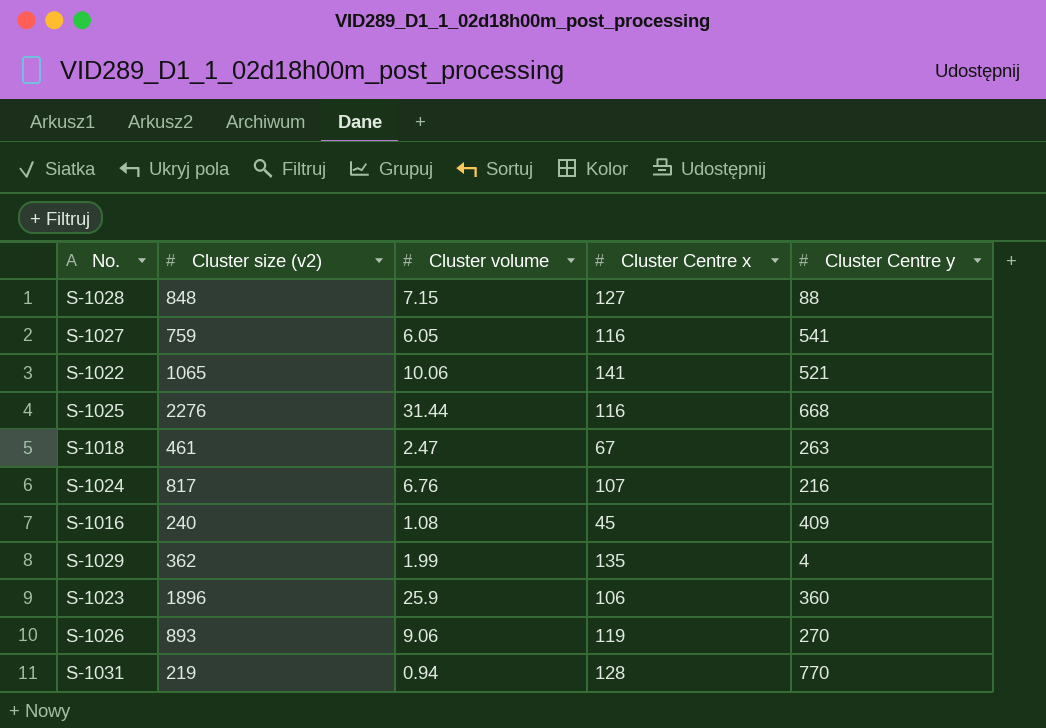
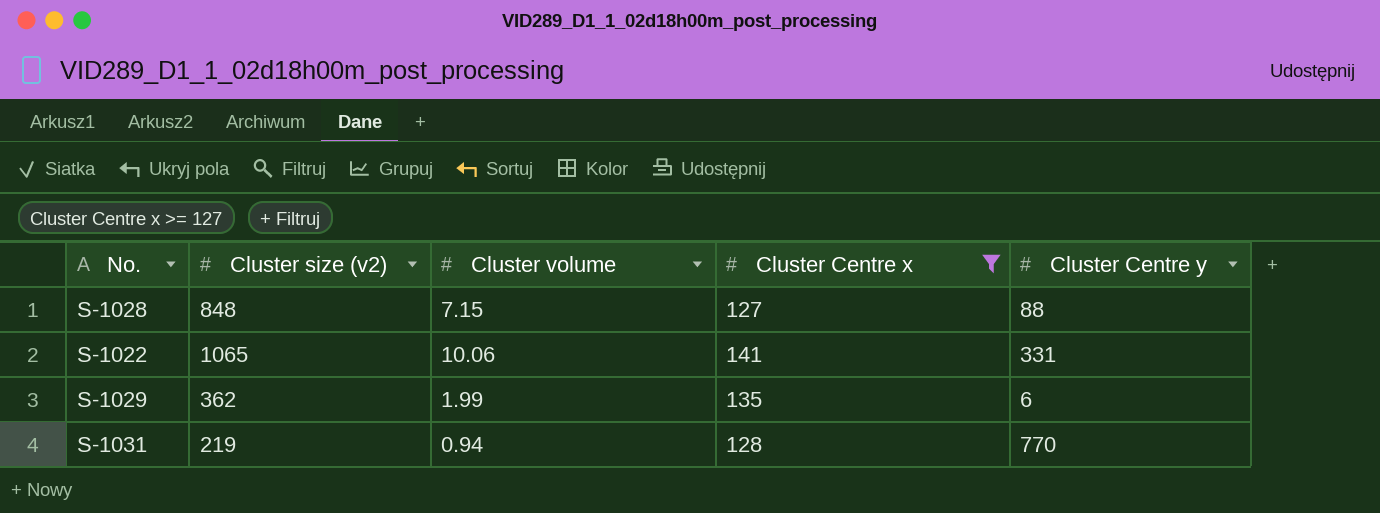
filter: none -> Cluster Centre x >= 127
S-1022 | Cluster Centre y: 521 -> 331
S-1029 | Cluster Centre y: 4 -> 6

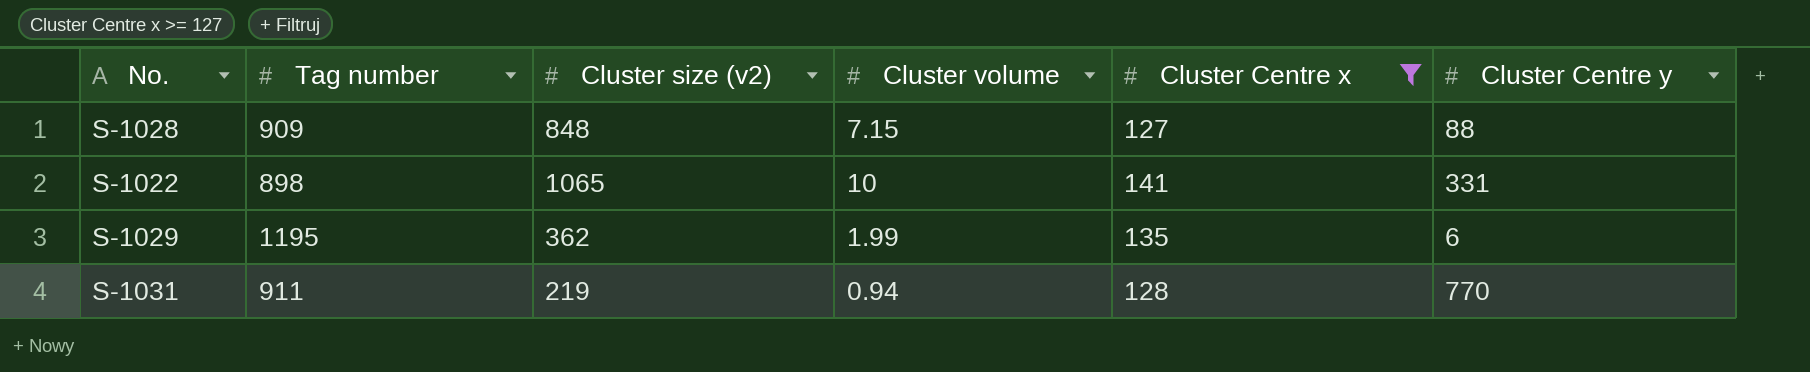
column Tag number | position: none -> 2
S-1022 | Cluster volume: 10.06 -> 10

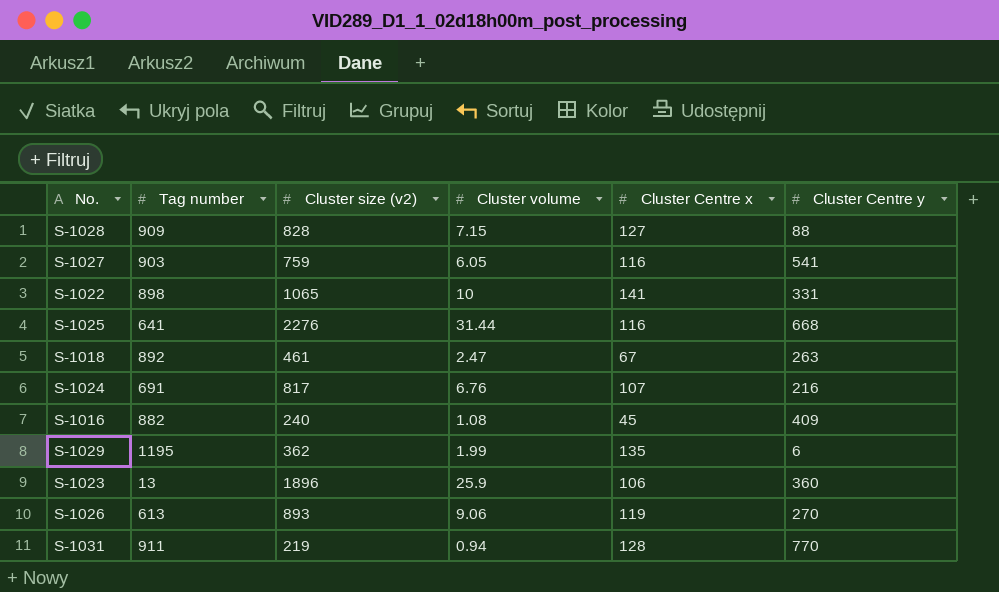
filter: Cluster Centre x >= 127 -> none
S-1028 | Cluster size (v2): 848 -> 828

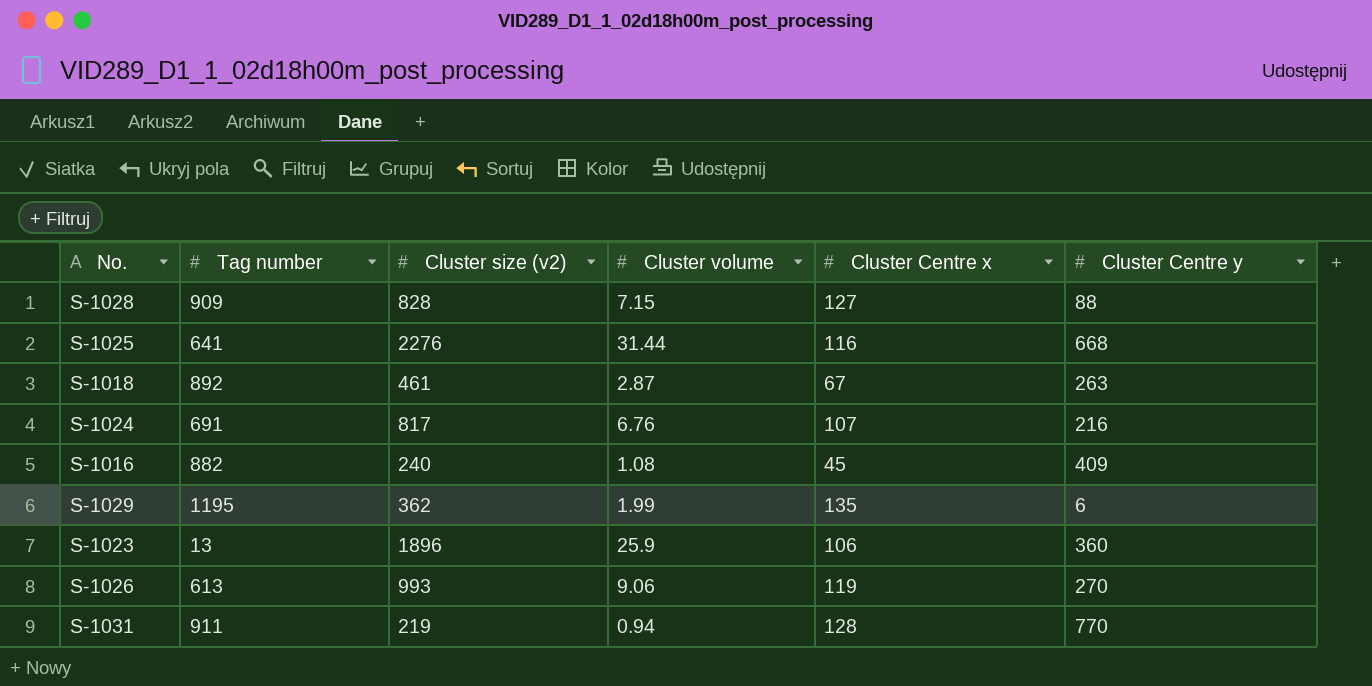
row S-1027: 903 | 759 | 6.05 | 116 | 541 -> none
row S-1022: 898 | 1065 | 10 | 141 | 331 -> none
S-1018 | Cluster volume: 2.47 -> 2.87
S-1026 | Cluster size (v2): 893 -> 993

